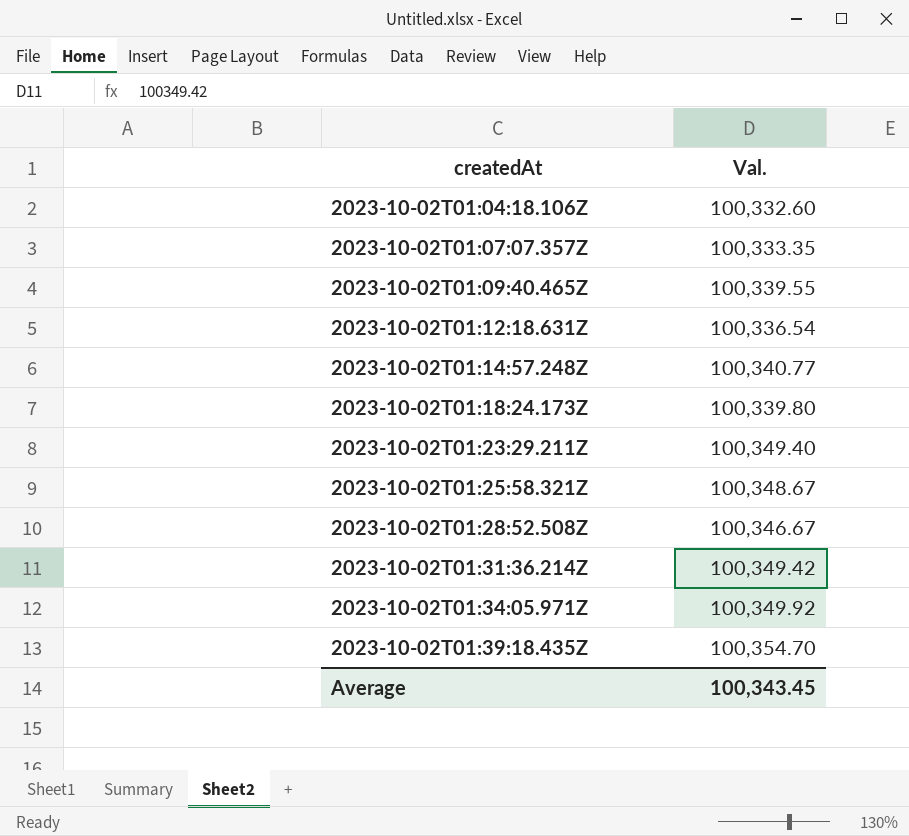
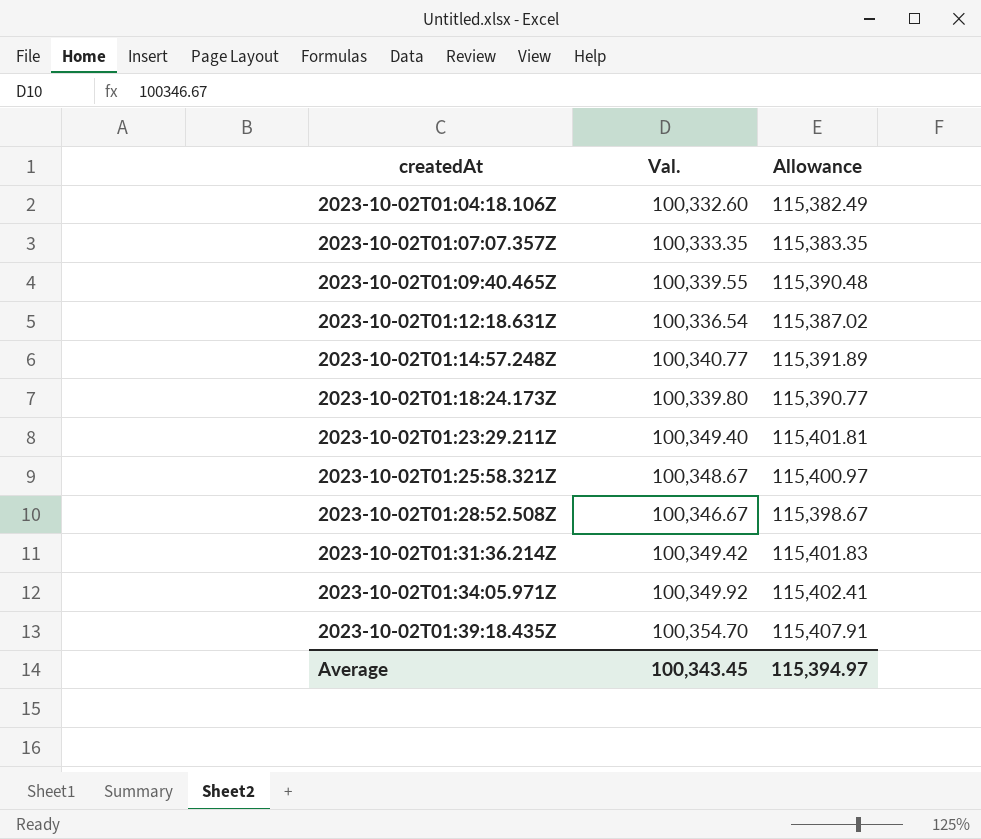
column Allowance | formula: none -> [Val.] * 1.15

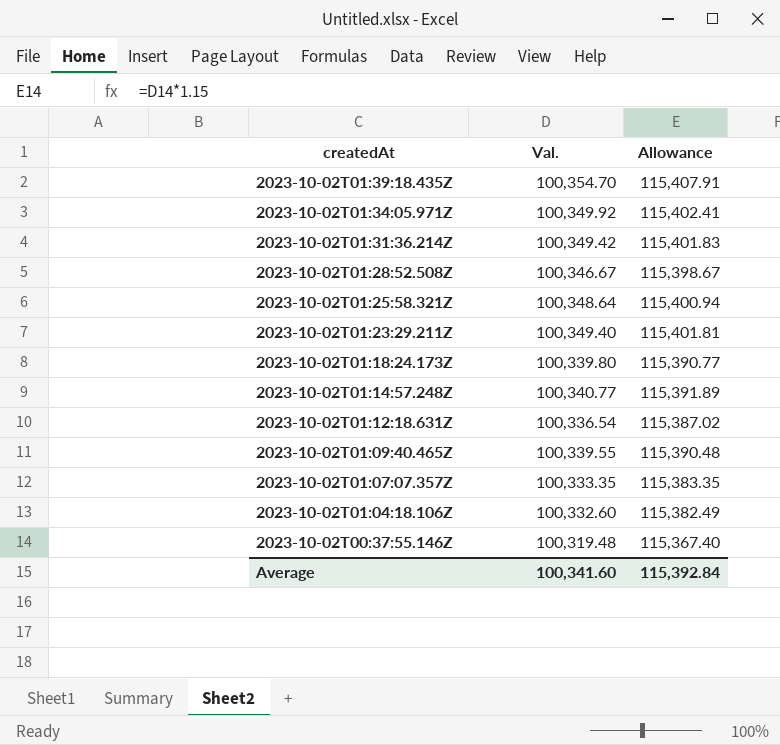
row order: createdAt ascending -> createdAt descending
2023-10-02T01:25:58.321Z | Val.: 100,348.67 -> 100,348.64
2023-10-02T01:25:58.321Z | Allowance: 115,400.97 -> 115,400.94
row 2023-10-02T00:37:55.146Z: none -> 100,319.48 | 115,367.40
Average | Val.: 100,343.45 -> 100,341.60
Average | Allowance: 115,394.97 -> 115,392.84

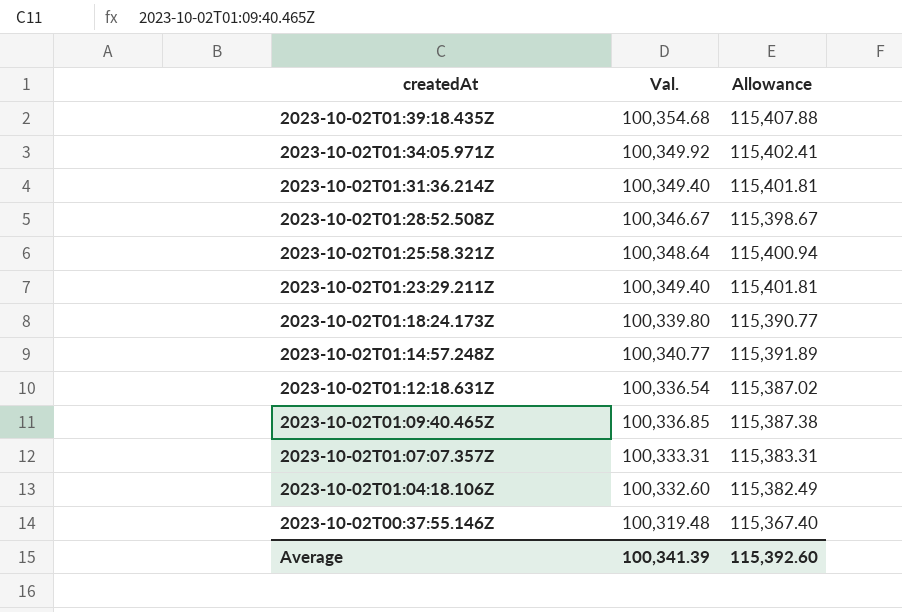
2023-10-02T01:39:18.435Z | Val.: 100,354.70 -> 100,354.68
2023-10-02T01:39:18.435Z | Allowance: 115,407.91 -> 115,407.88
2023-10-02T01:31:36.214Z | Val.: 100,349.42 -> 100,349.40
2023-10-02T01:31:36.214Z | Allowance: 115,401.83 -> 115,401.81
2023-10-02T01:09:40.465Z | Val.: 100,339.55 -> 100,336.85
2023-10-02T01:09:40.465Z | Allowance: 115,390.48 -> 115,387.38
2023-10-02T01:07:07.357Z | Val.: 100,333.35 -> 100,333.31
2023-10-02T01:07:07.357Z | Allowance: 115,383.35 -> 115,383.31
Average | Val.: 100,341.60 -> 100,341.39
Average | Allowance: 115,392.84 -> 115,392.60

